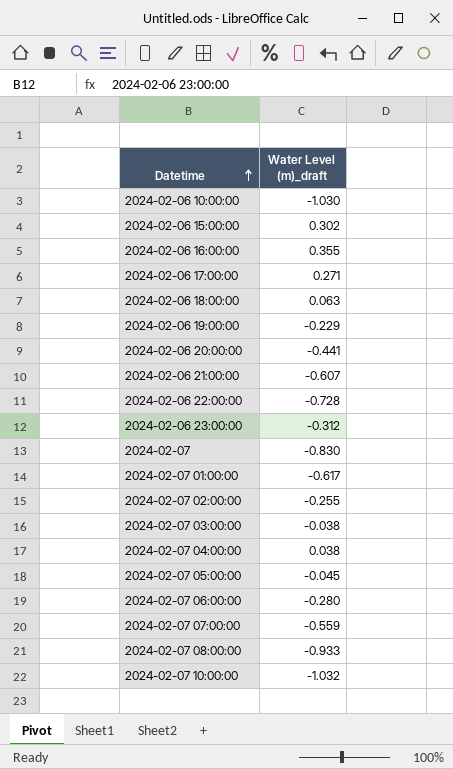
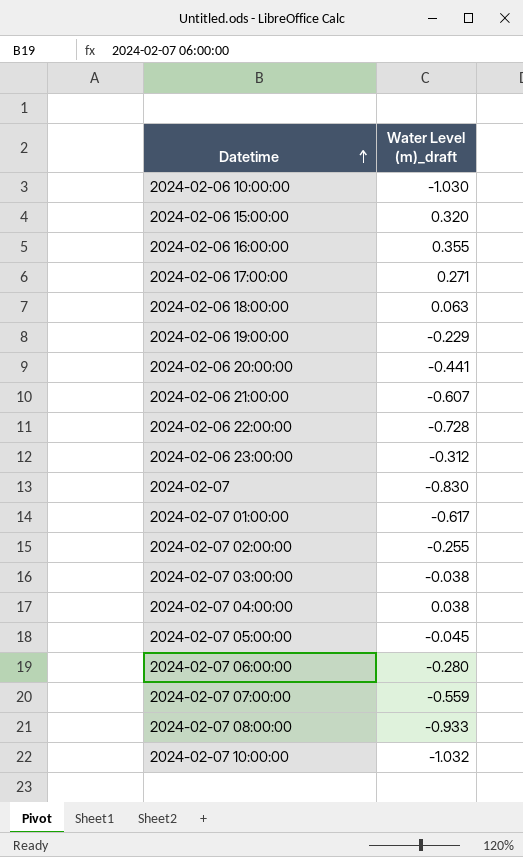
2024-02-06 15:00:00 | Water Level (m)_draft: 0.302 -> 0.320

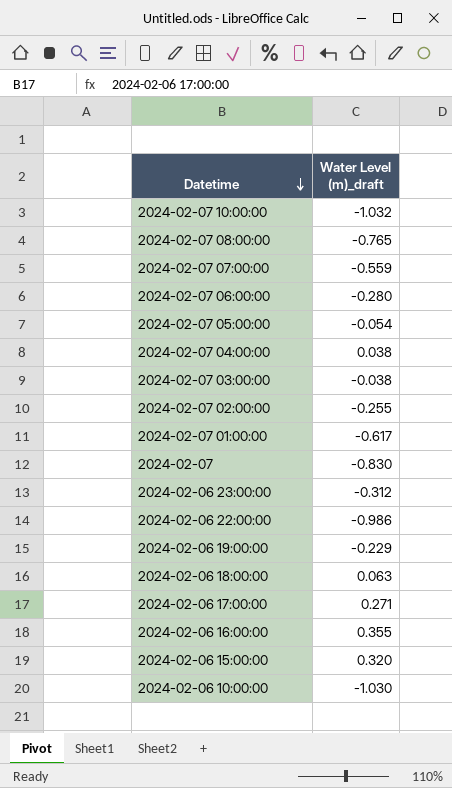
row order: Datetime ascending -> Datetime descending
row 2024-02-06 20:00:00: -0.441 -> none
row 2024-02-06 21:00:00: -0.607 -> none
2024-02-07 08:00:00 | Water Level (m)_draft: -0.933 -> -0.765
2024-02-07 05:00:00 | Water Level (m)_draft: -0.045 -> -0.054
2024-02-06 22:00:00 | Water Level (m)_draft: -0.728 -> -0.986

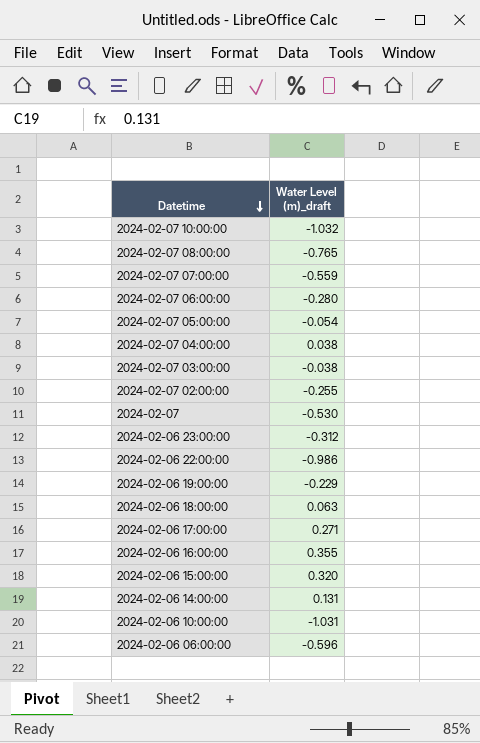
row 2024-02-07 01:00:00: -0.617 -> none
2024-02-07 | Water Level (m)_draft: -0.830 -> -0.530
row 2024-02-06 14:00:00: none -> 0.131
2024-02-06 10:00:00 | Water Level (m)_draft: -1.030 -> -1.031
row 2024-02-06 06:00:00: none -> -0.596

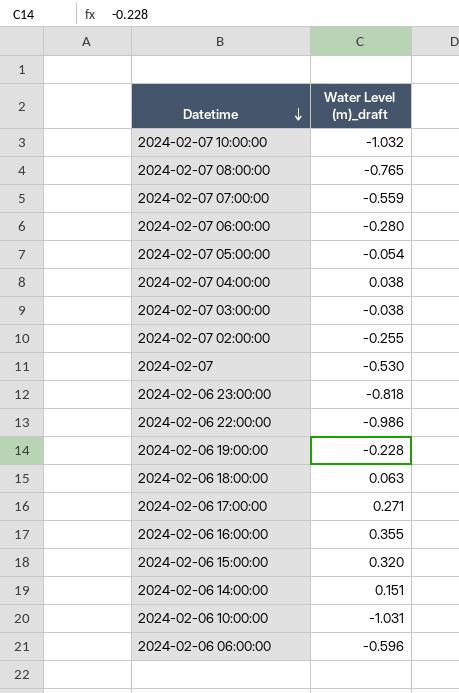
2024-02-06 23:00:00 | Water Level (m)_draft: -0.312 -> -0.818
2024-02-06 19:00:00 | Water Level (m)_draft: -0.229 -> -0.228
2024-02-06 14:00:00 | Water Level (m)_draft: 0.131 -> 0.151

